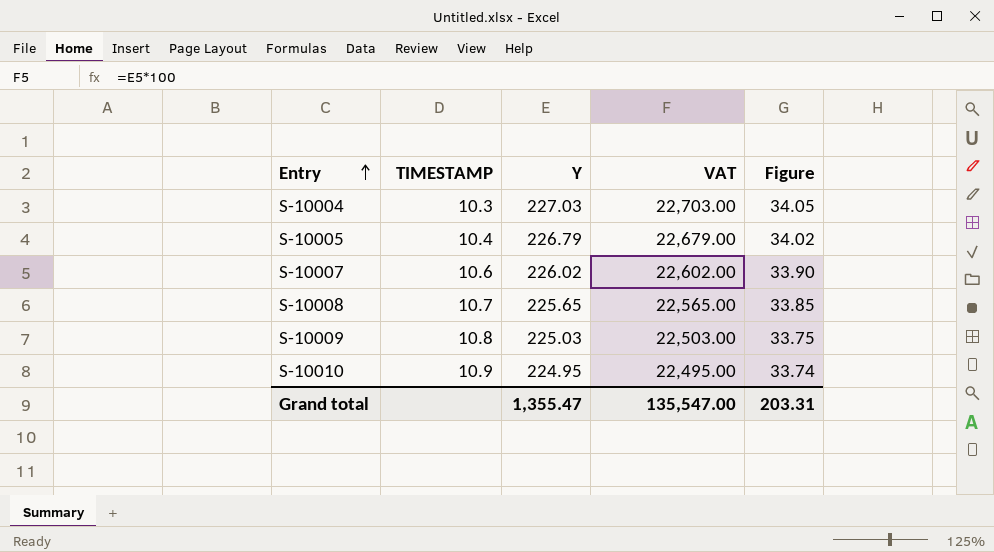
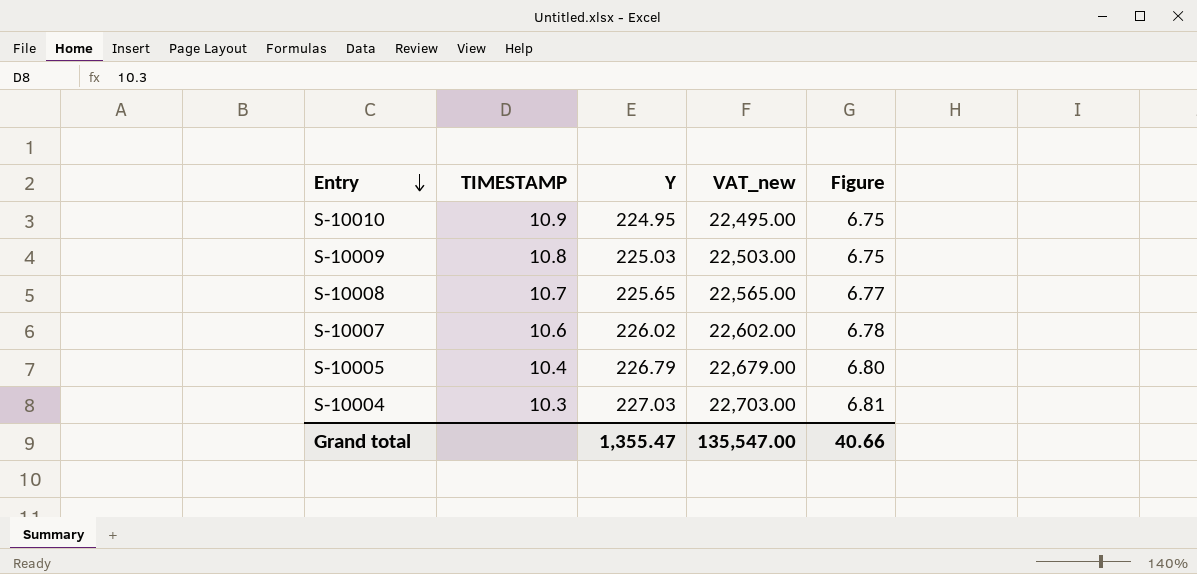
row order: Entry ascending -> Entry descending
column name: VAT -> VAT_new
column Figure | formula: [Y] * 0.15 -> [Y] * 0.03
Grand total | Figure: 203.31 -> 40.66

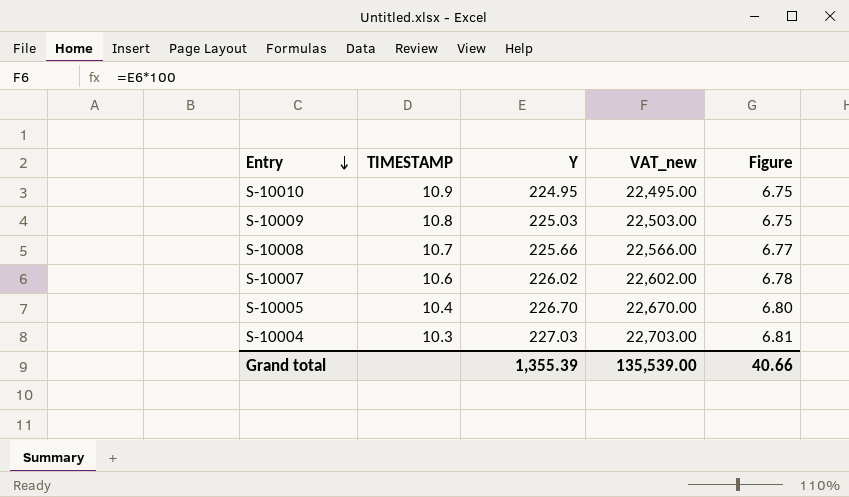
S-10008 | Y: 225.65 -> 225.66
S-10008 | VAT_new: 22,565.00 -> 22,566.00
S-10005 | Y: 226.79 -> 226.70
S-10005 | VAT_new: 22,679.00 -> 22,670.00
Grand total | Y: 1,355.47 -> 1,355.39
Grand total | VAT_new: 135,547.00 -> 135,539.00

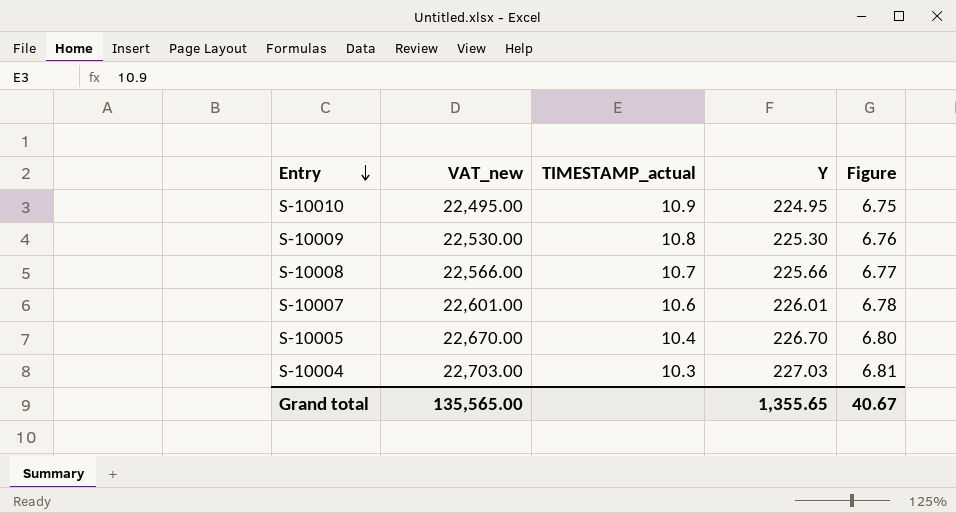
column VAT_new | position: 4 -> 2
column name: TIMESTAMP -> TIMESTAMP_actual
S-10009 | VAT_new: 22,503.00 -> 22,530.00
S-10009 | Y: 225.03 -> 225.30
S-10009 | Figure: 6.75 -> 6.76
S-10007 | VAT_new: 22,602.00 -> 22,601.00
S-10007 | Y: 226.02 -> 226.01
Grand total | VAT_new: 135,539.00 -> 135,565.00
Grand total | Y: 1,355.39 -> 1,355.65
Grand total | Figure: 40.66 -> 40.67

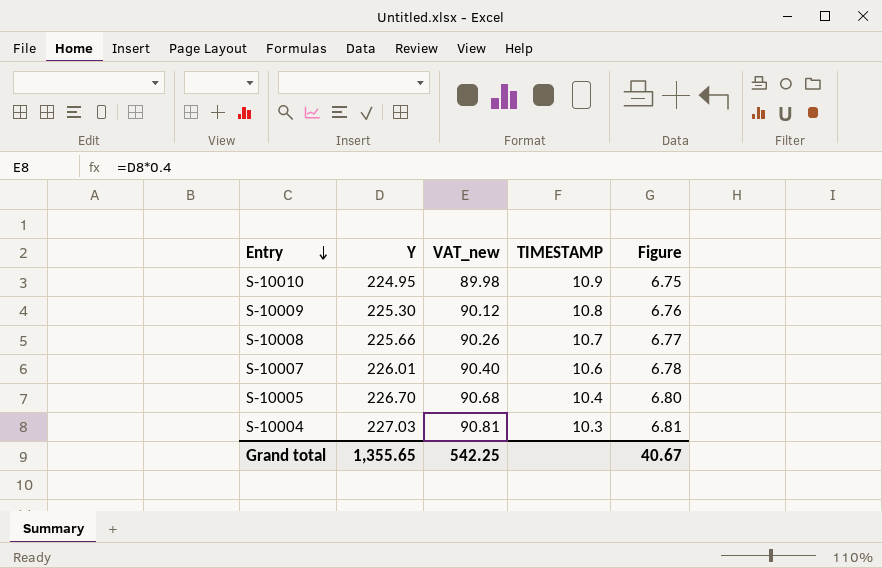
column Y | position: 4 -> 2
column VAT_new | formula: [Y] * 100 -> [Y] * 0.4
column name: TIMESTAMP_actual -> TIMESTAMP
Grand total | VAT_new: 135,565.00 -> 542.25

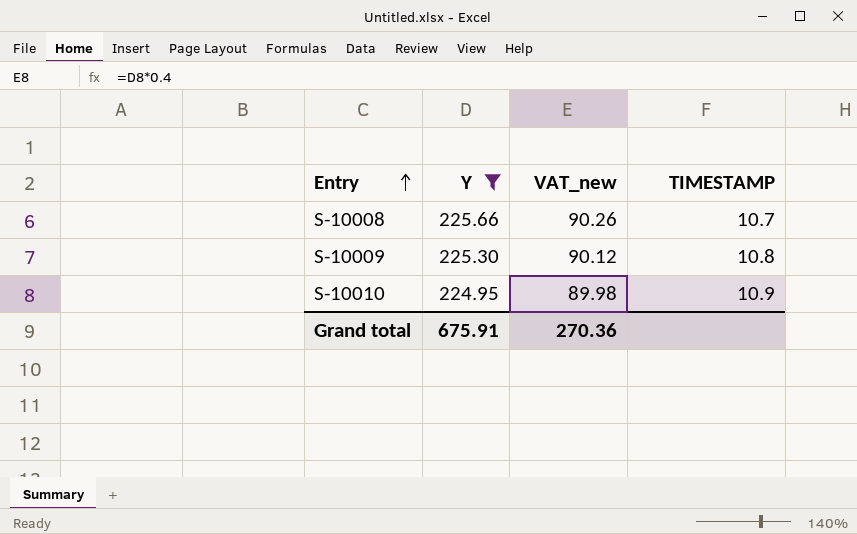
filter: none -> Y <= 225.66
row order: Entry descending -> Entry ascending
column Figure | formula: [Y] * 0.03 -> none
Grand total | Y: 1,355.65 -> 675.91
Grand total | VAT_new: 542.25 -> 270.36

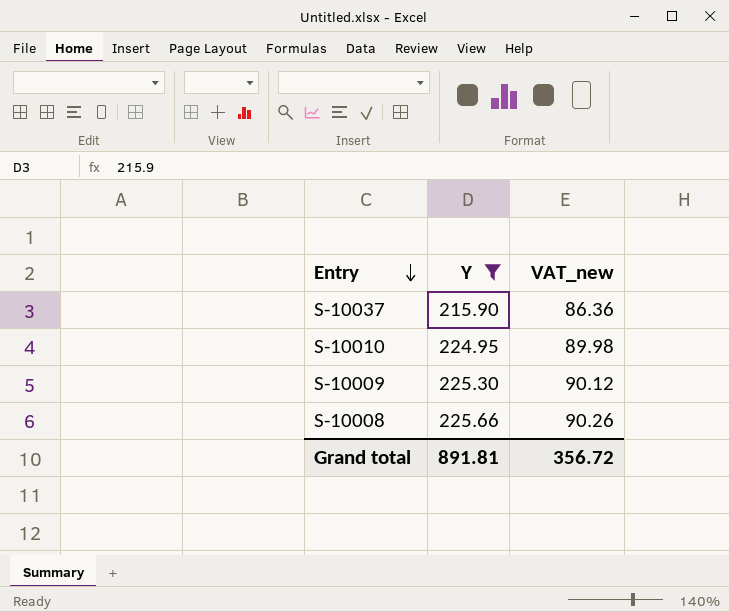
row order: Entry ascending -> Entry descending
column TIMESTAMP | position: 4 -> none
row S-10037: none -> 215.90 | 86.36
Grand total | Y: 675.91 -> 891.81
Grand total | VAT_new: 270.36 -> 356.72

